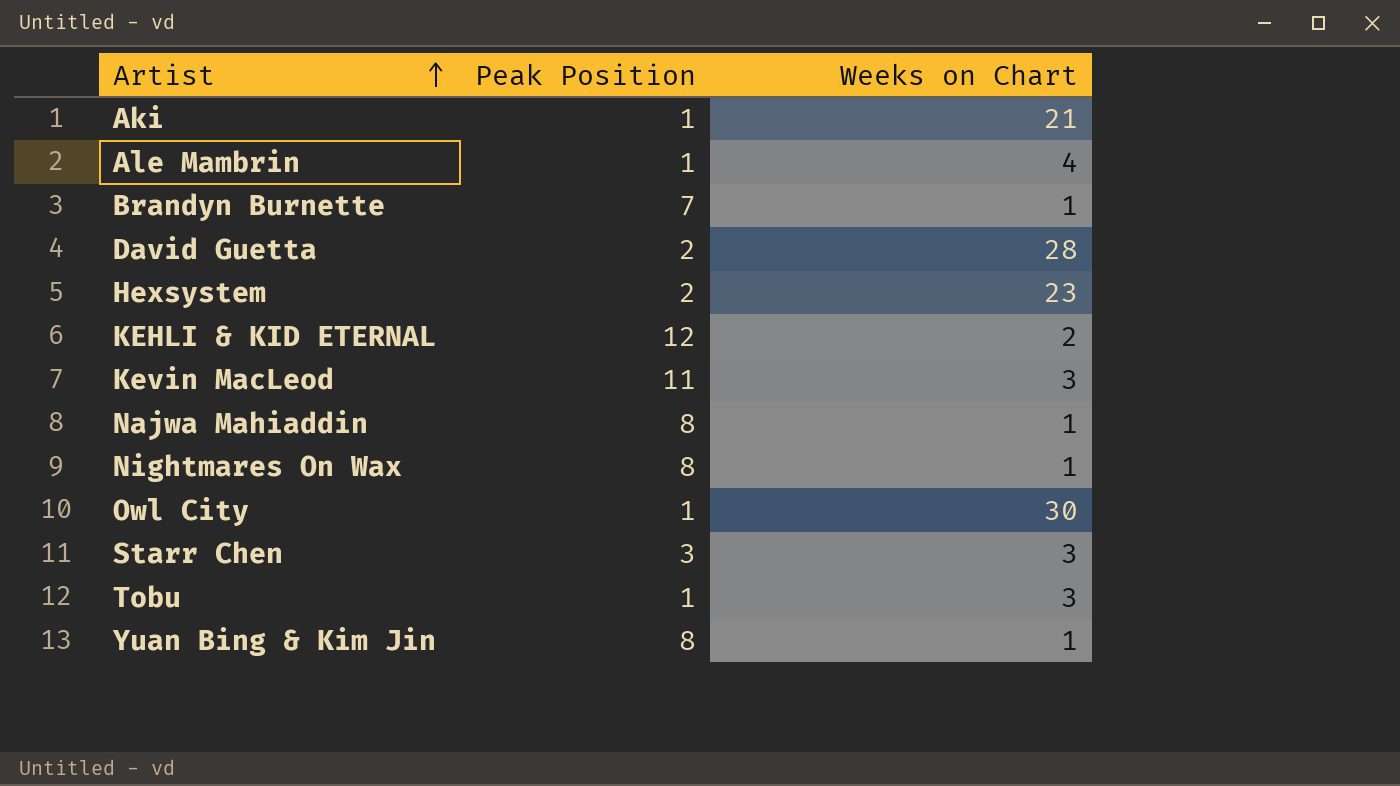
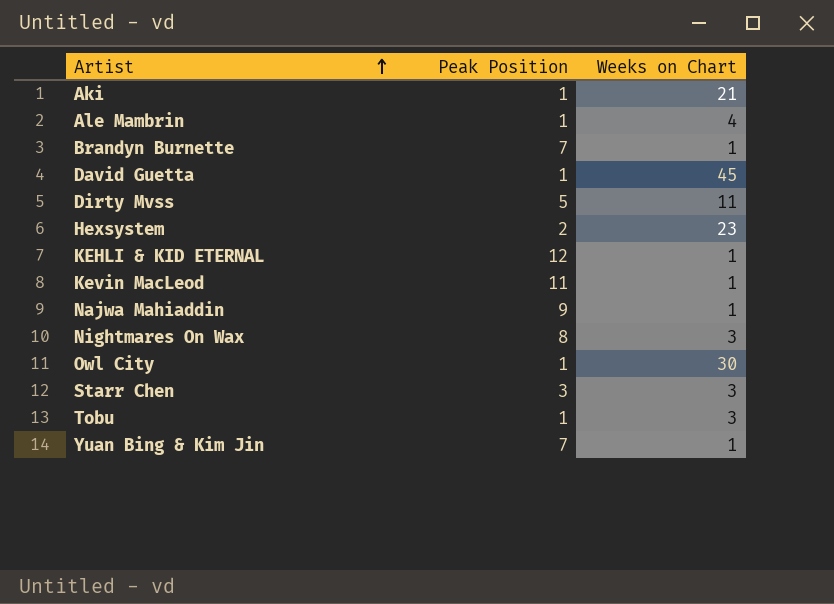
David Guetta | Peak Position: 2 -> 1
David Guetta | Weeks on Chart: 28 -> 45
row Dirty Mvss: none -> 5 | 11
KEHLI & KID ETERNAL | Weeks on Chart: 2 -> 1
Kevin MacLeod | Weeks on Chart: 3 -> 1
Najwa Mahiaddin | Peak Position: 8 -> 9
Nightmares On Wax | Weeks on Chart: 1 -> 3
Yuan Bing & Kim Jin | Peak Position: 8 -> 7

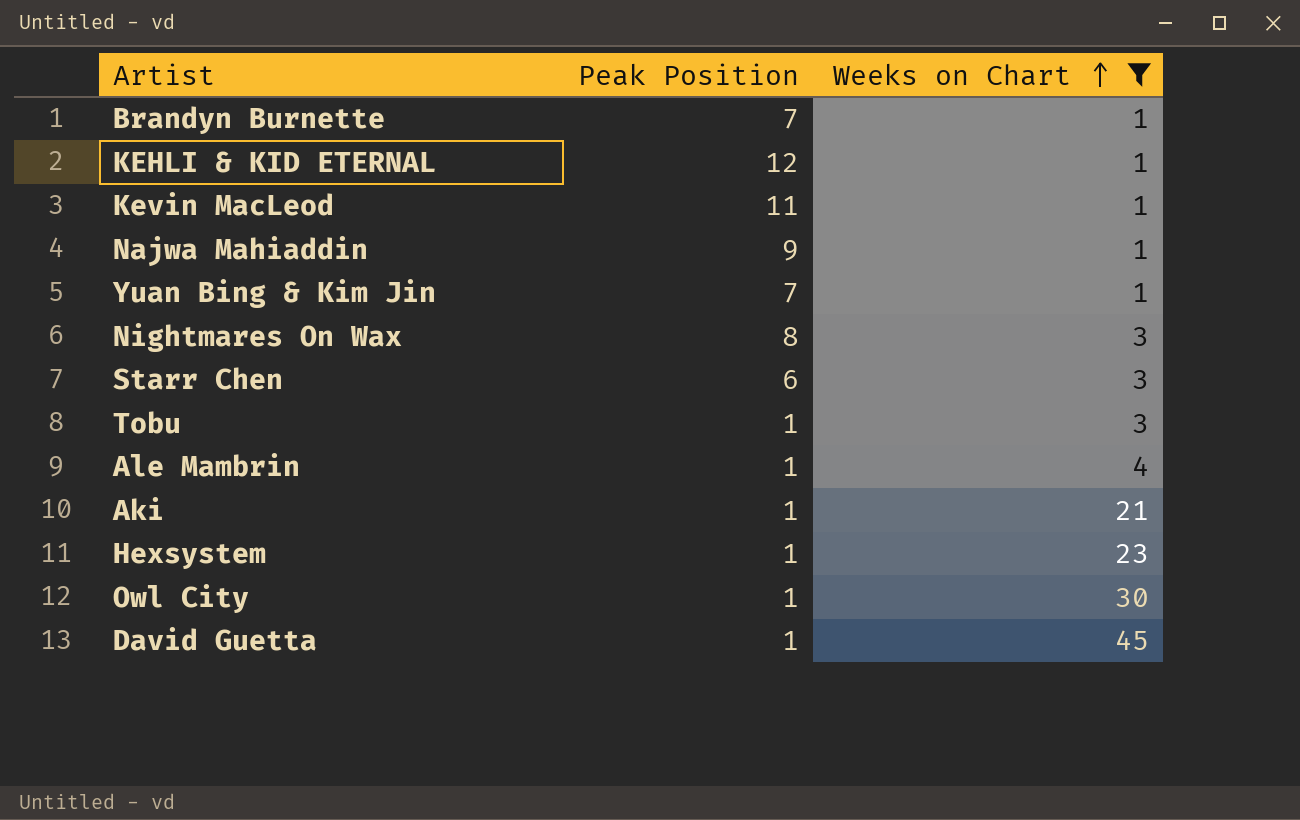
filter: none -> Weeks on Chart != 11
row order: Artist ascending -> Weeks on Chart ascending
Starr Chen | Peak Position: 3 -> 6
Hexsystem | Peak Position: 2 -> 1

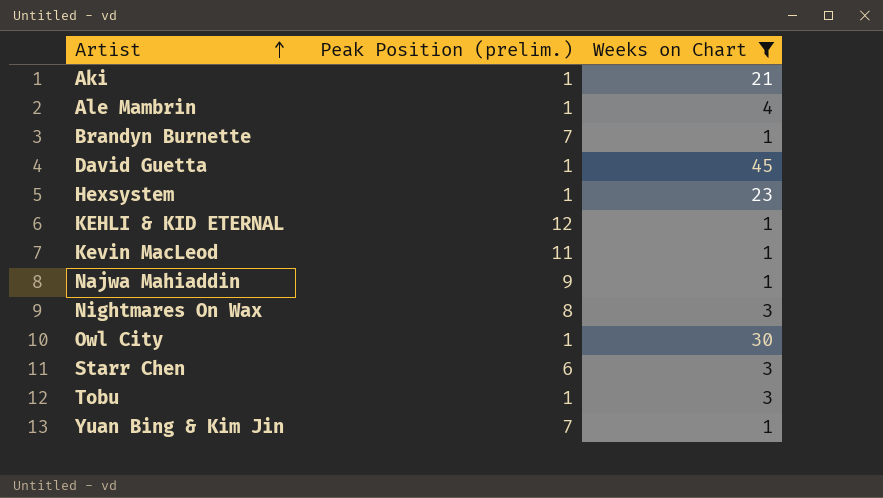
row order: Weeks on Chart ascending -> Artist ascending
column name: Peak Position -> Peak Position (prelim.)

